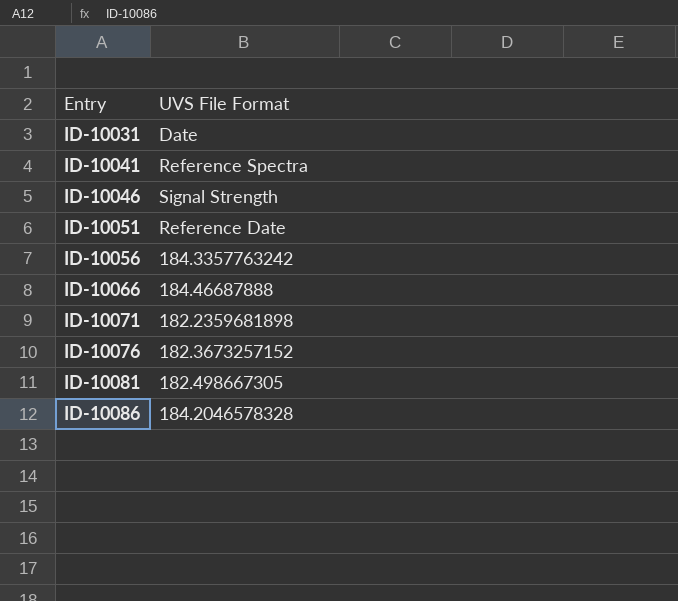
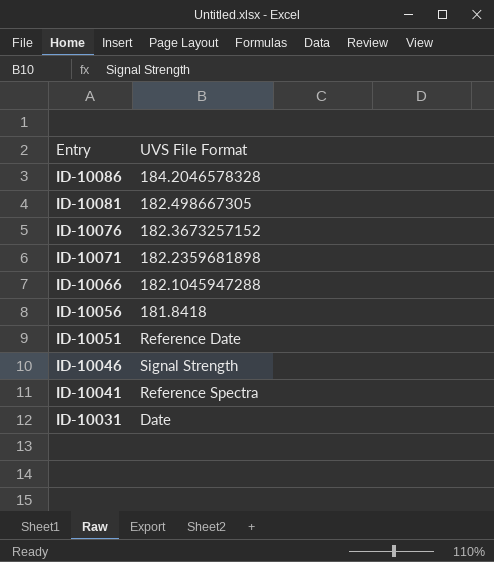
row order: Entry ascending -> Entry descending
ID-10066 | UVS File Format: 184.46687888 -> 182.1045947288
ID-10056 | UVS File Format: 184.3357763242 -> 181.8418

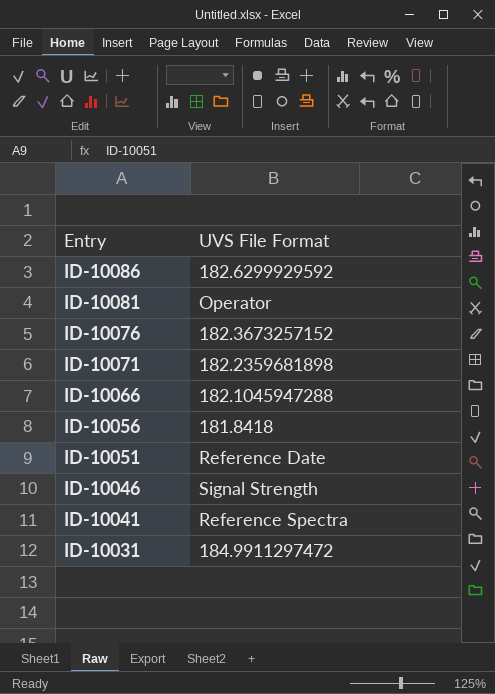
ID-10086 | UVS File Format: 184.2046578328 -> 182.6299929592
ID-10081 | UVS File Format: 182.498667305 -> Operator
ID-10031 | UVS File Format: Date -> 184.9911297472

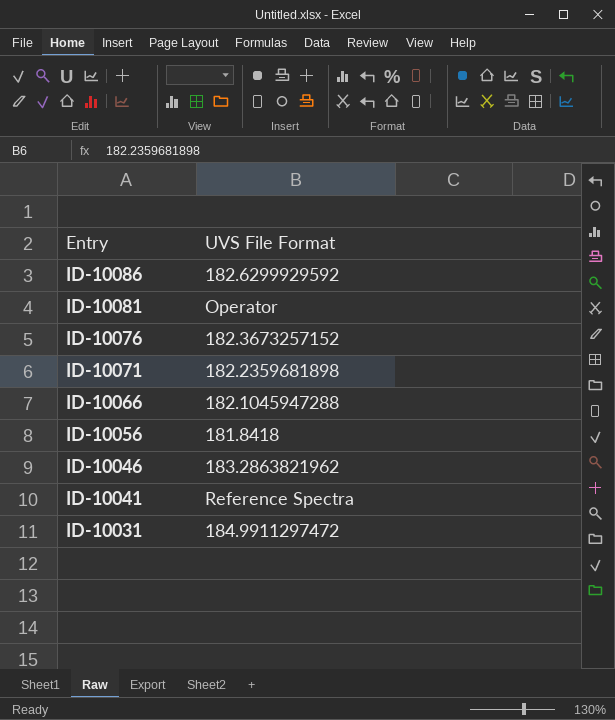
row ID-10051: Reference Date -> none
ID-10046 | UVS File Format: Signal Strength -> 183.2863821962

